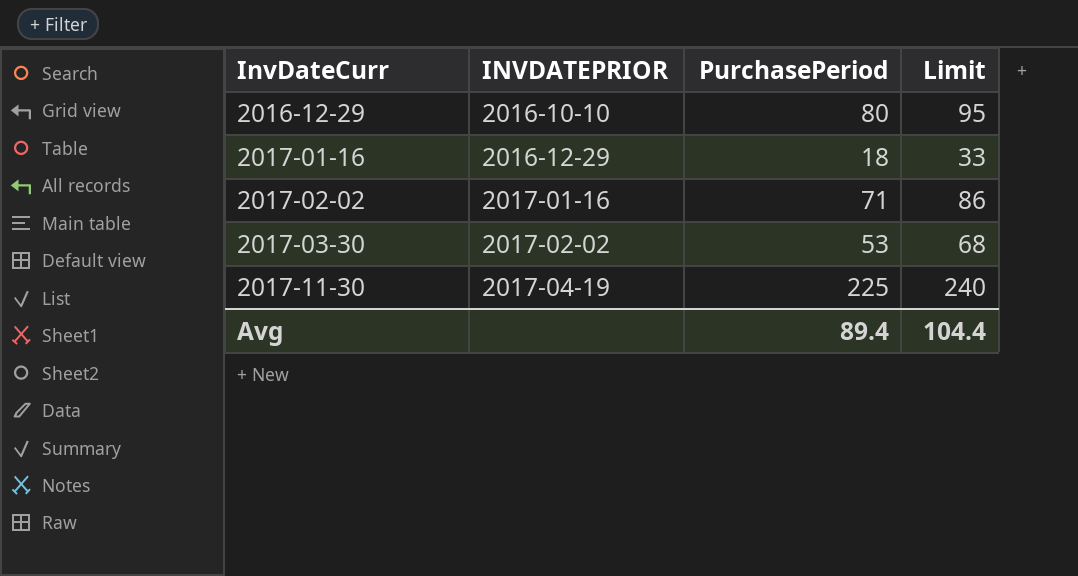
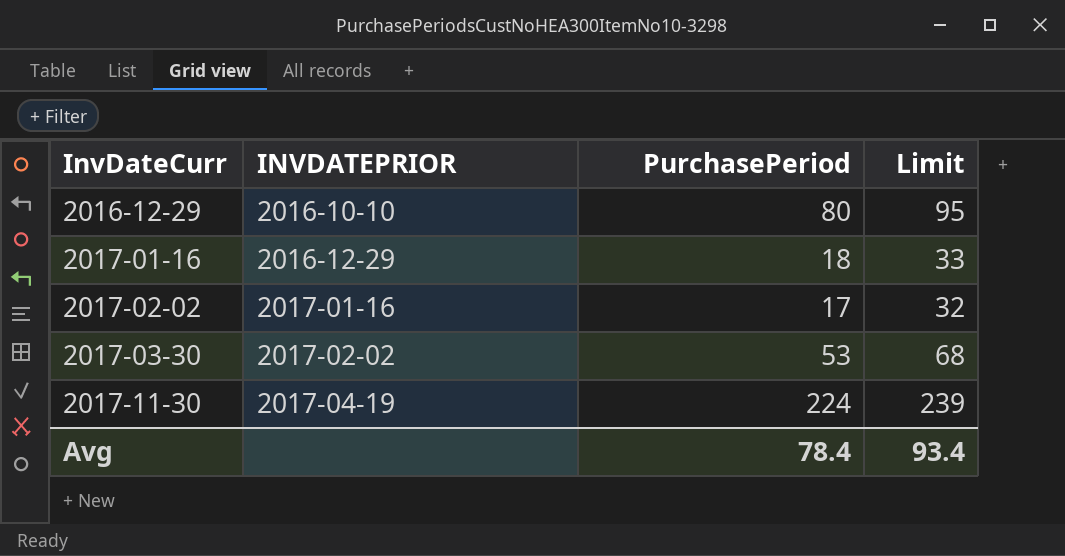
2017-02-02 | PurchasePeriod: 71 -> 17
2017-02-02 | Limit: 86 -> 32
2017-11-30 | PurchasePeriod: 225 -> 224
2017-11-30 | Limit: 240 -> 239
Avg | PurchasePeriod: 89.4 -> 78.4
Avg | Limit: 104.4 -> 93.4

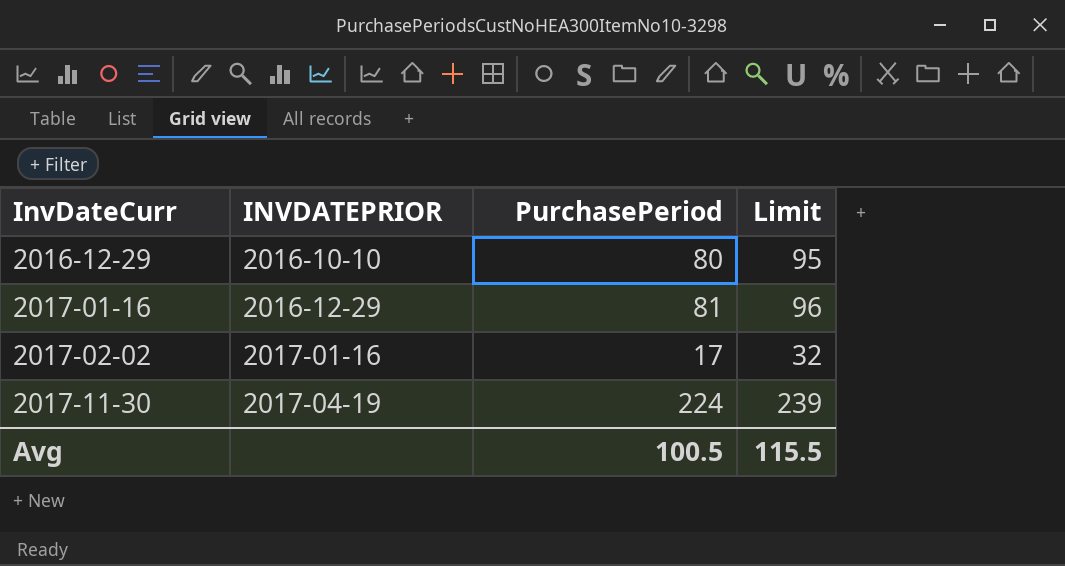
row 2017-03-30: 2017-02-02 | 53 | 68 -> none
2017-01-16 | PurchasePeriod: 18 -> 81
2017-01-16 | Limit: 33 -> 96
Avg | PurchasePeriod: 78.4 -> 100.5
Avg | Limit: 93.4 -> 115.5

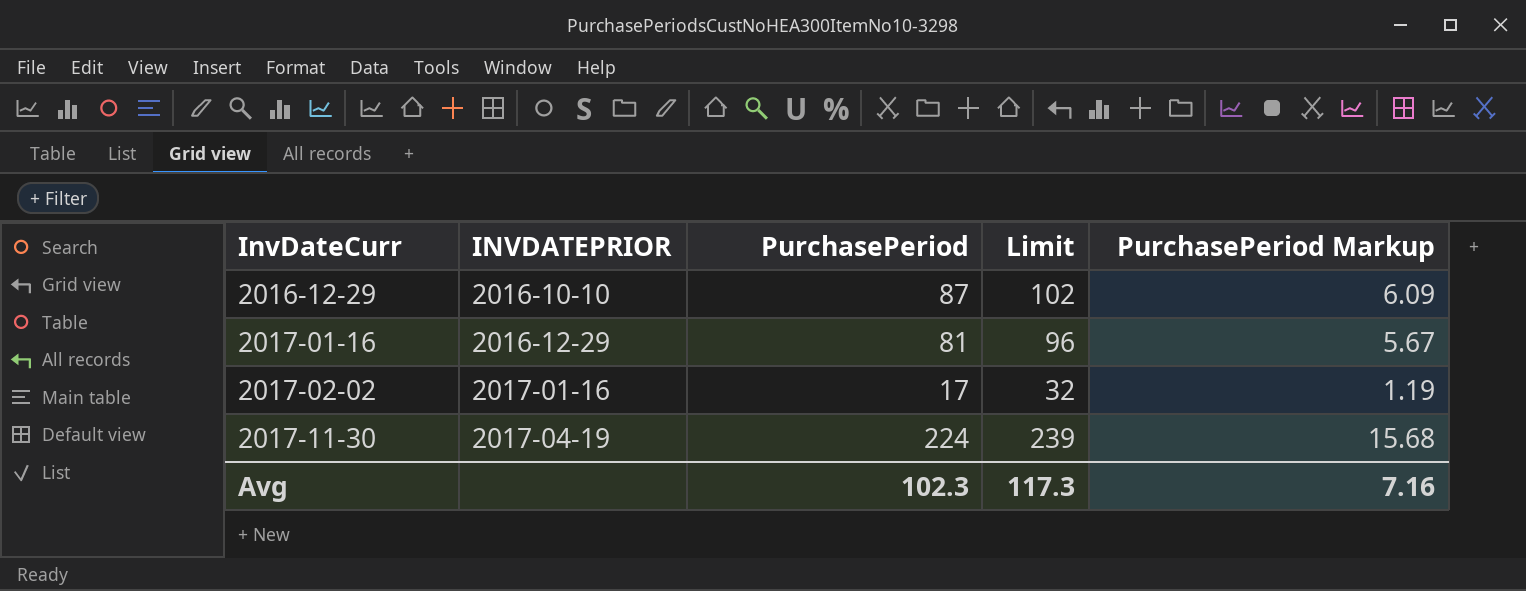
column PurchasePeriod Markup | formula: none -> [PurchasePeriod] * 0.07
2016-12-29 | PurchasePeriod: 80 -> 87
2016-12-29 | Limit: 95 -> 102
Avg | PurchasePeriod: 100.5 -> 102.3
Avg | Limit: 115.5 -> 117.3

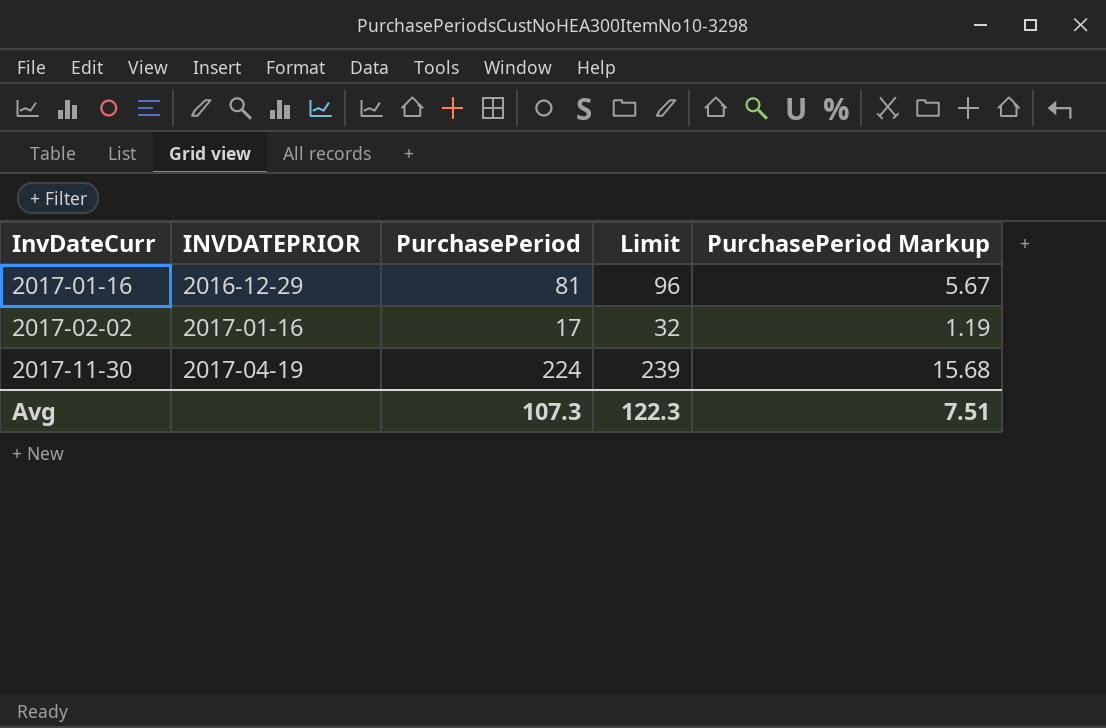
row 2016-12-29: 2016-10-10 | 87 | 102 | 6.09 -> none
Avg | PurchasePeriod: 102.3 -> 107.3
Avg | Limit: 117.3 -> 122.3
Avg | PurchasePeriod Markup: 7.16 -> 7.51

